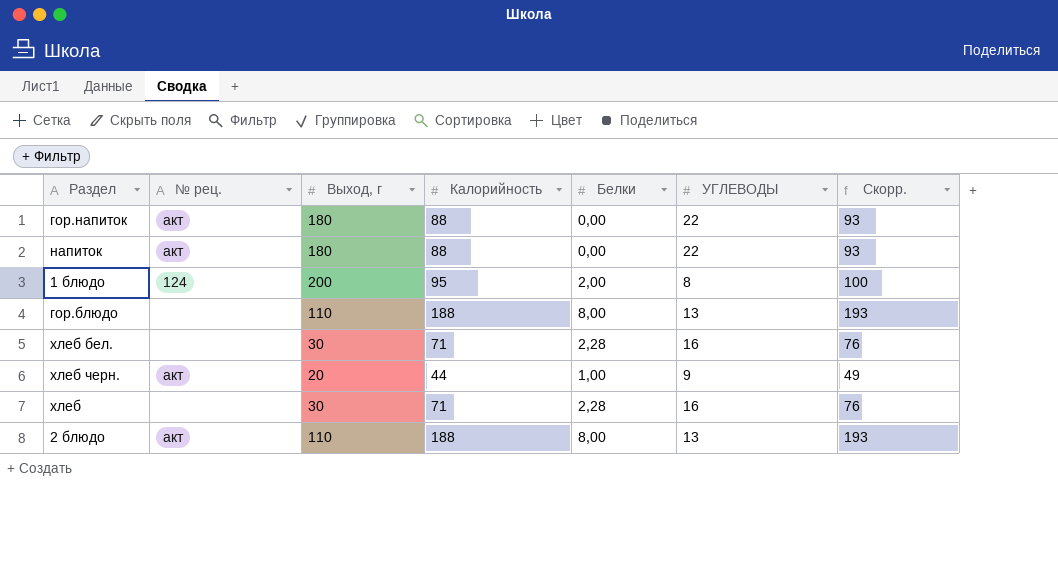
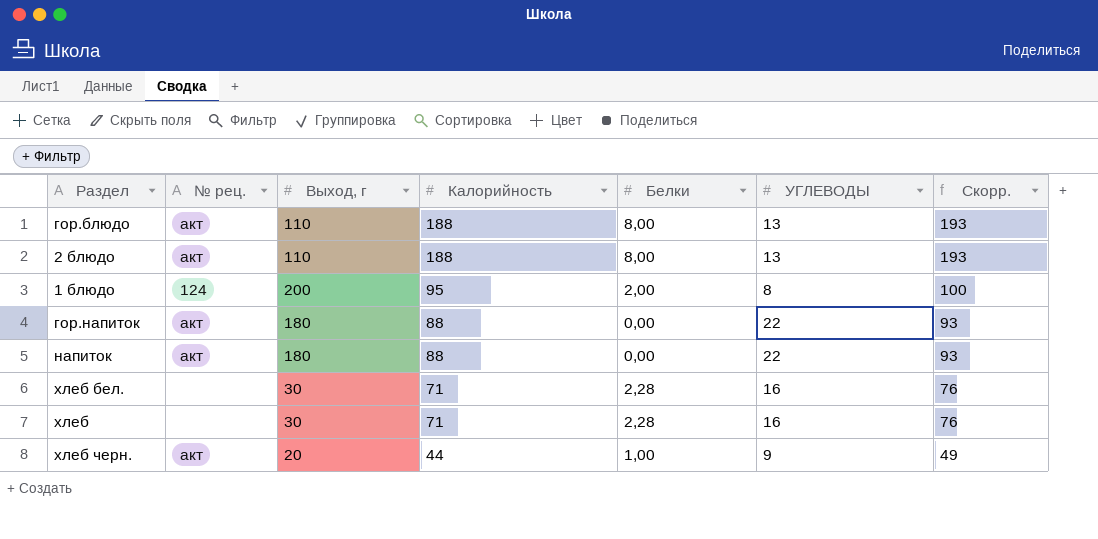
row order: none -> Калорийность descending
гор.блюдо | № рец.: none -> акт

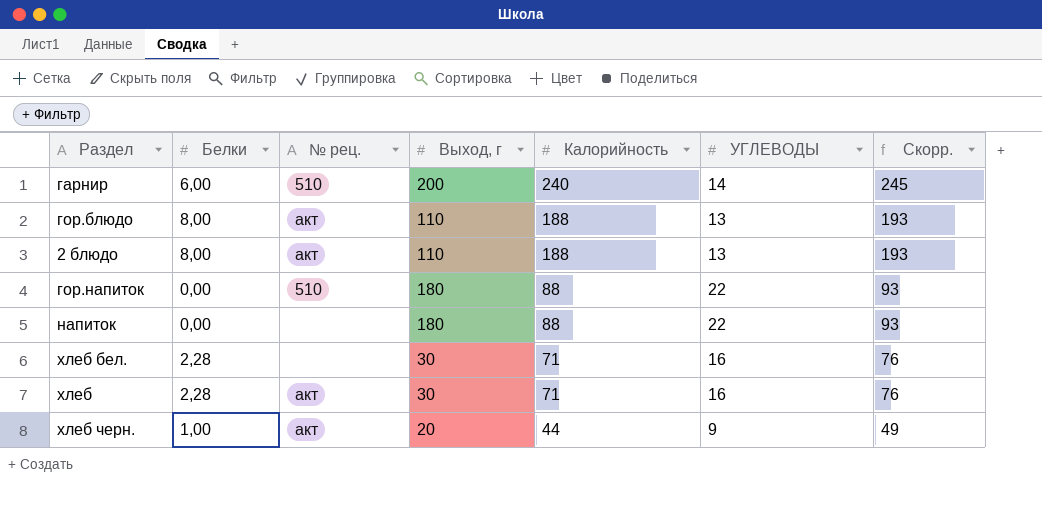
column Белки | position: 5 -> 2
row 1 блюдо: 124 | 200 | 95 | 2,00 | 8 | 100 -> none
row гарнир: none -> 6,00 | 510 | 200 | 240 | 14 | 245
гор.напиток | № рец.: акт -> 510
напиток | № рец.: акт -> none
хлеб | № рец.: none -> акт

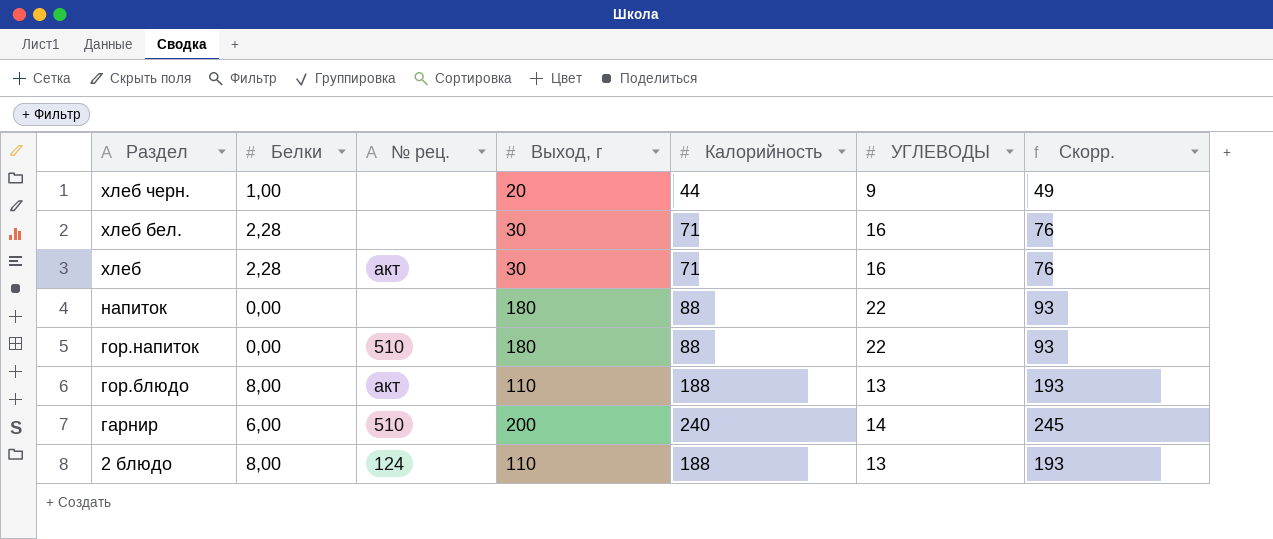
row order: Калорийность descending -> Раздел descending
хлеб черн. | № рец.: акт -> none
2 блюдо | № рец.: акт -> 124

